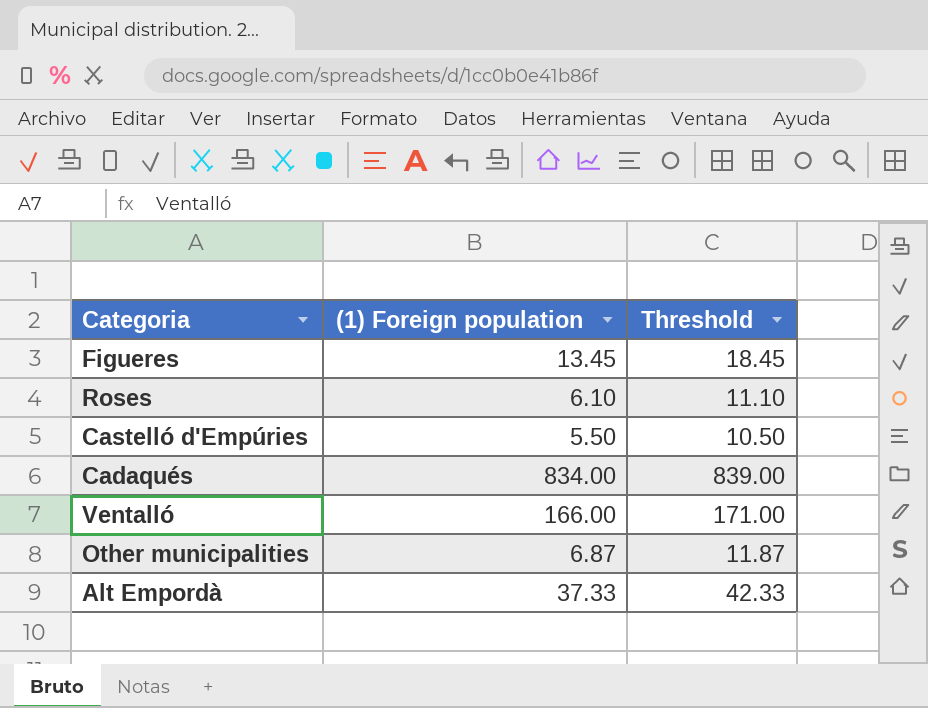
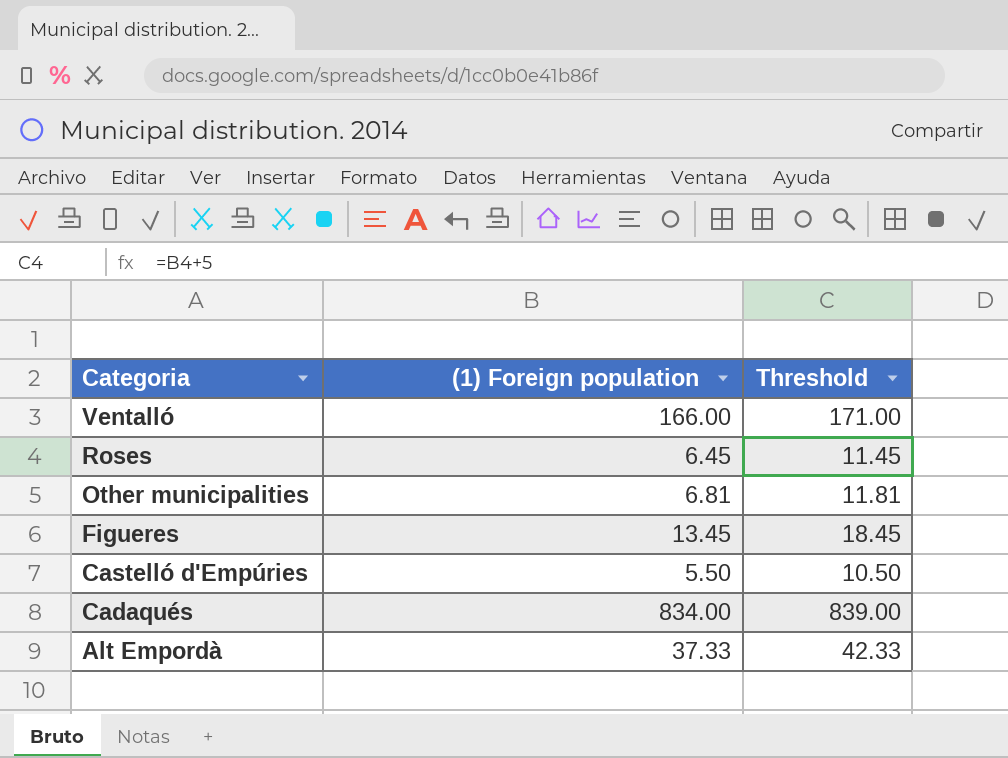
row order: none -> Categoria descending
Roses | (1) Foreign population: 6.10 -> 6.45
Roses | Threshold: 11.10 -> 11.45
Other municipalities | (1) Foreign population: 6.87 -> 6.81
Other municipalities | Threshold: 11.87 -> 11.81

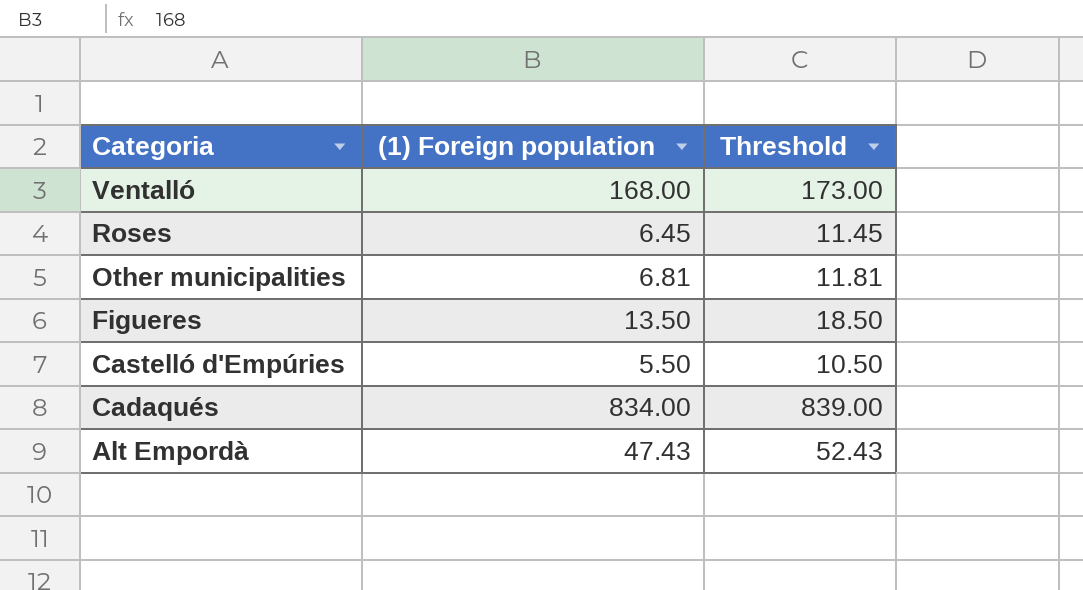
Ventalló | (1) Foreign population: 166.00 -> 168.00
Ventalló | Threshold: 171.00 -> 173.00
Figueres | (1) Foreign population: 13.45 -> 13.50
Figueres | Threshold: 18.45 -> 18.50
Alt Empordà | (1) Foreign population: 37.33 -> 47.43
Alt Empordà | Threshold: 42.33 -> 52.43

